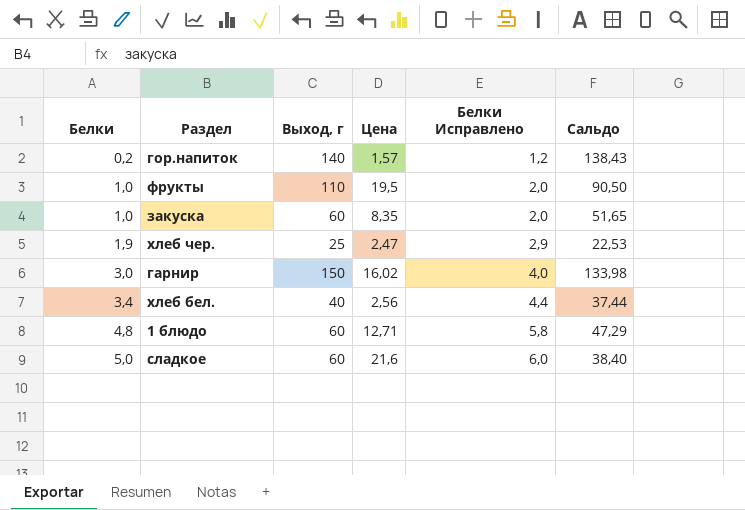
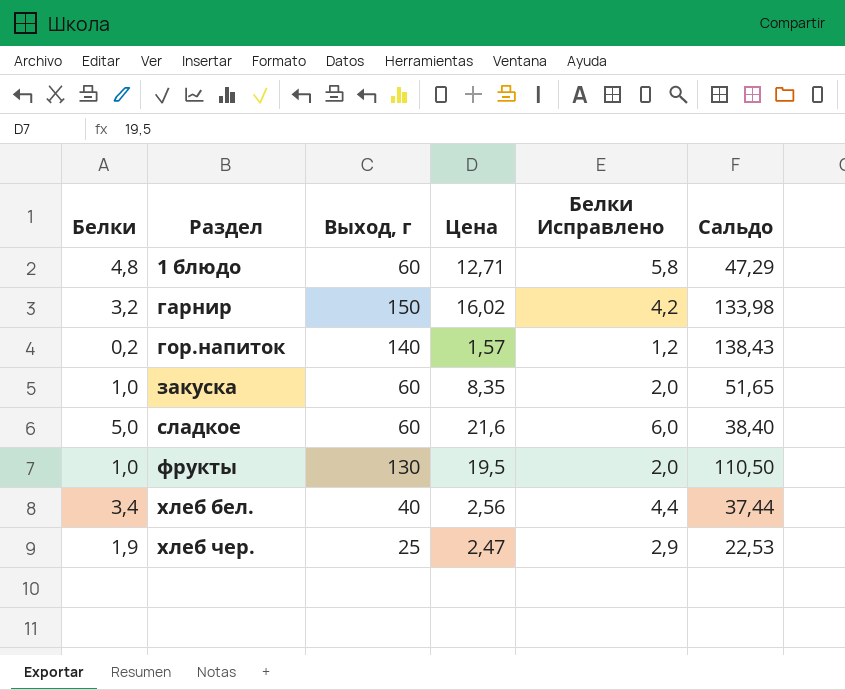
row order: Белки ascending -> Раздел ascending
гарнир | Белки: 3,0 -> 3,2
гарнир | Белки Исправлено: 4,0 -> 4,2
фрукты | Выход, г: 110 -> 130
фрукты | Сальдо: 90,50 -> 110,50

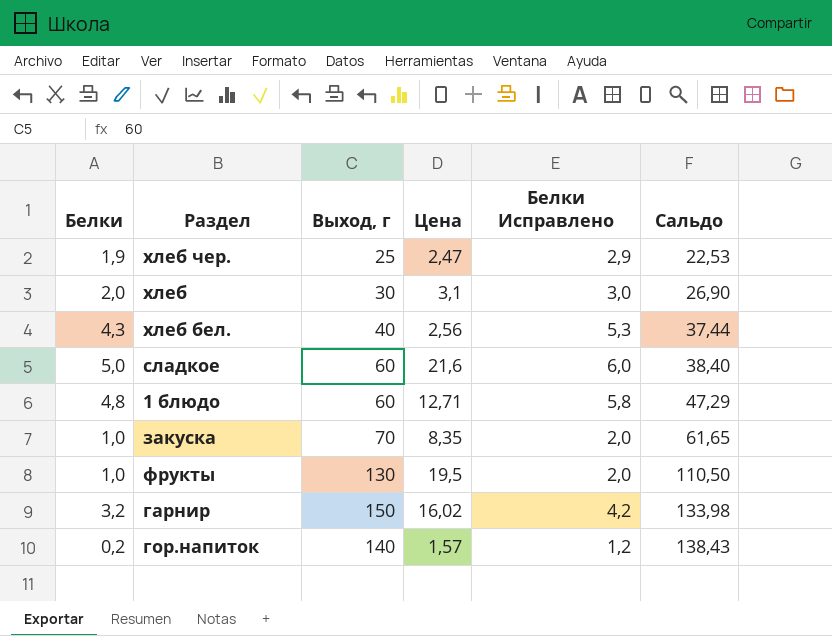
row order: Раздел ascending -> Сальдо ascending
row хлеб: none -> 2,0 | 30 | 3,1 | 3,0 | 26,90
хлеб бел. | Белки: 3,4 -> 4,3
хлеб бел. | Белки Исправлено: 4,4 -> 5,3
закуска | Выход, г: 60 -> 70
закуска | Сальдо: 51,65 -> 61,65

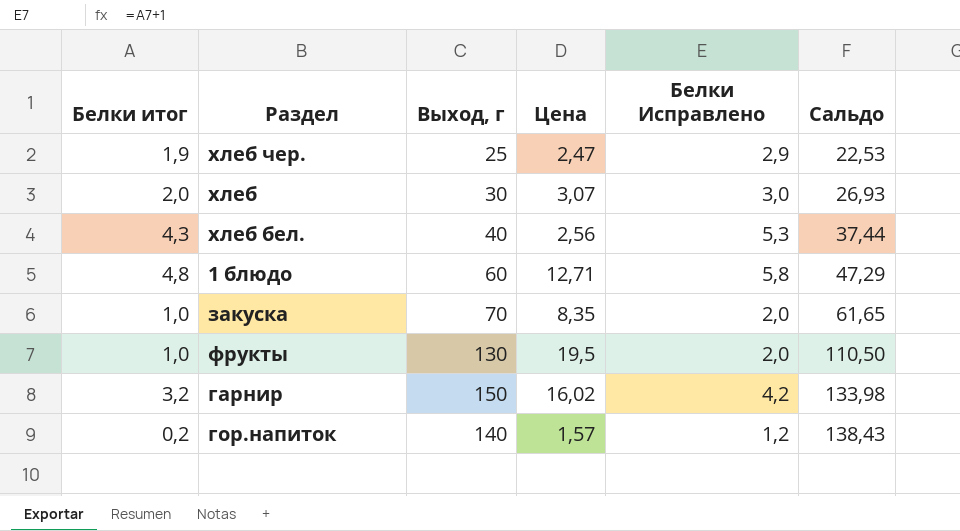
column name: Белки -> Белки итог
row сладкое: 5,0 | 60 | 21,6 | 6,0 | 38,40 -> none
хлеб | Цена: 3,1 -> 3,07
хлеб | Сальдо: 26,90 -> 26,93

